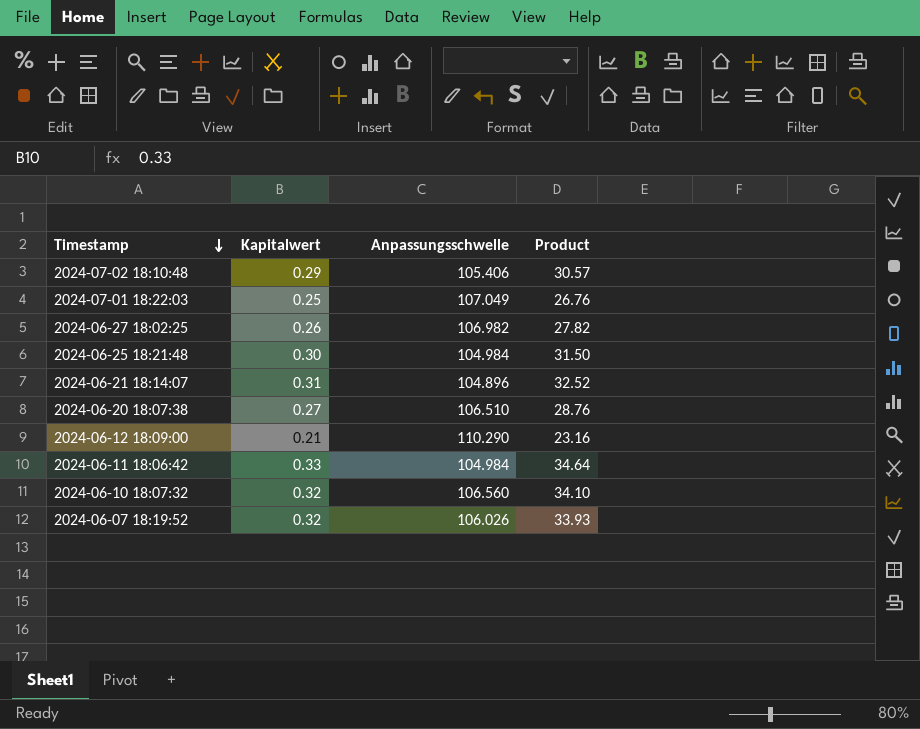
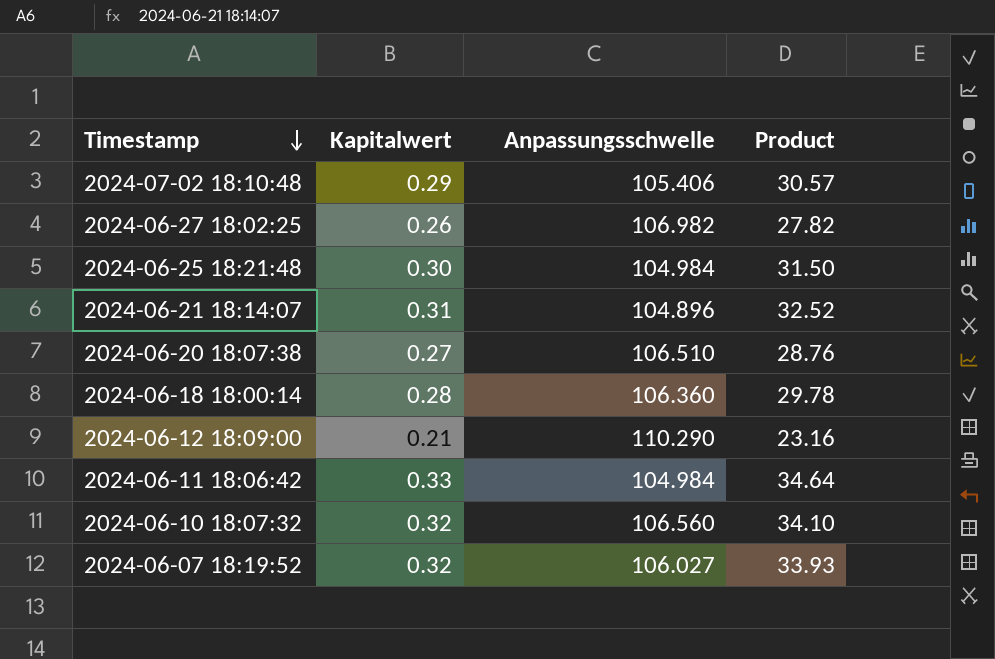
row 2024-07-01 18:22:03: 0.25 | 107.049 | 26.76 -> none
row 2024-06-18 18:00:14: none -> 0.28 | 106.360 | 29.78
2024-06-07 18:19:52 | Anpassungsschwelle: 106.026 -> 106.027

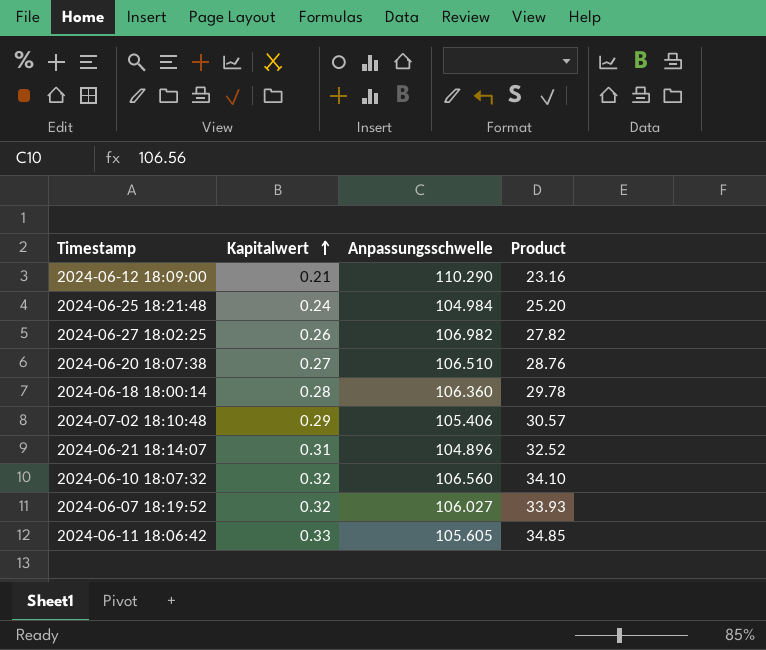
row order: Timestamp descending -> Kapitalwert ascending
2024-06-25 18:21:48 | Kapitalwert: 0.30 -> 0.24
2024-06-25 18:21:48 | Product: 31.50 -> 25.20
2024-06-11 18:06:42 | Anpassungsschwelle: 104.984 -> 105.605
2024-06-11 18:06:42 | Product: 34.64 -> 34.85

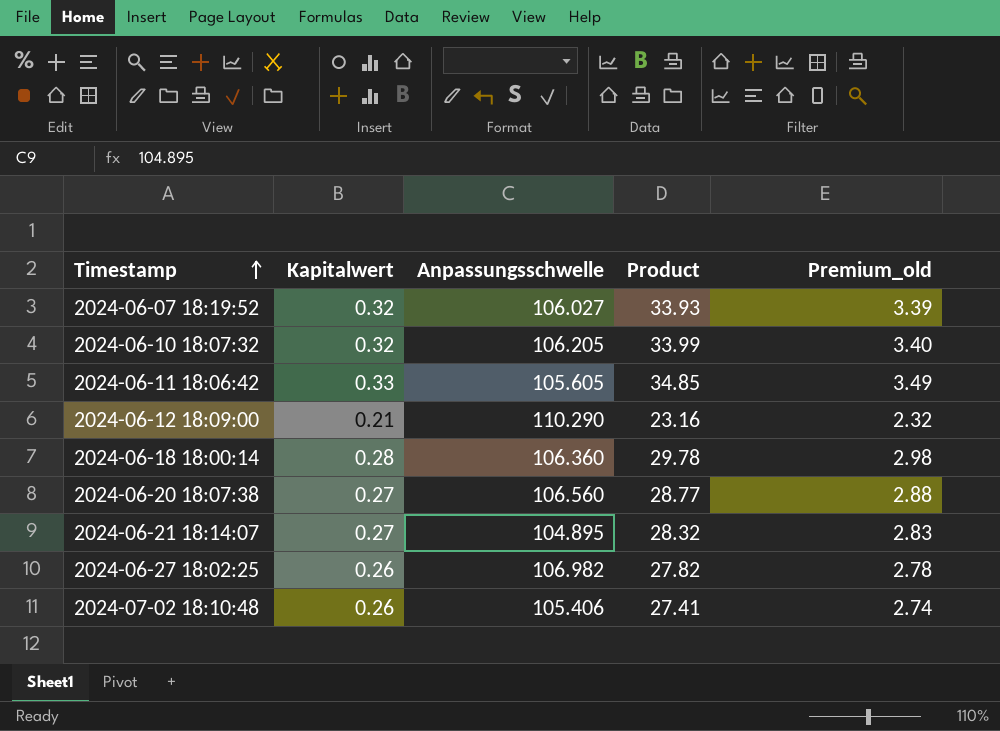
row order: Kapitalwert ascending -> Timestamp ascending
column Premium_old | formula: none -> [Product] * 0.1
row 2024-06-25 18:21:48: 0.24 | 104.984 | 25.20 -> none
2024-06-10 18:07:32 | Anpassungsschwelle: 106.560 -> 106.205
2024-06-10 18:07:32 | Product: 34.10 -> 33.99
2024-06-20 18:07:38 | Anpassungsschwelle: 106.510 -> 106.560
2024-06-20 18:07:38 | Product: 28.76 -> 28.77
2024-06-21 18:14:07 | Kapitalwert: 0.31 -> 0.27
2024-06-21 18:14:07 | Anpassungsschwelle: 104.896 -> 104.895
2024-06-21 18:14:07 | Product: 32.52 -> 28.32
2024-07-02 18:10:48 | Kapitalwert: 0.29 -> 0.26
2024-07-02 18:10:48 | Product: 30.57 -> 27.41

